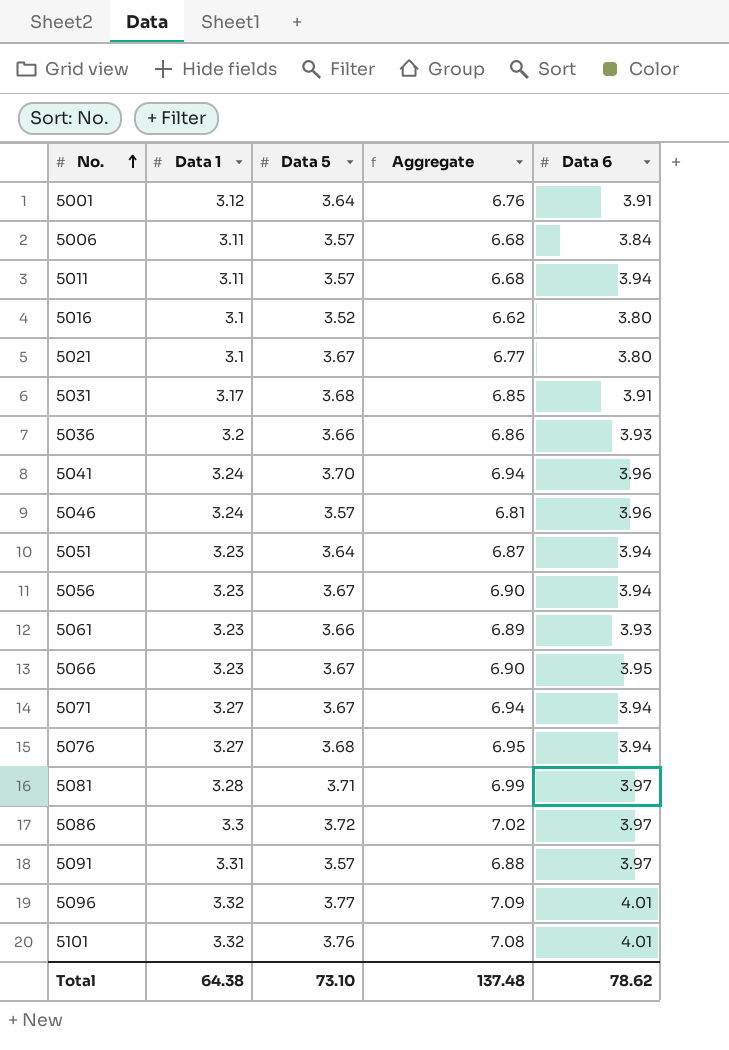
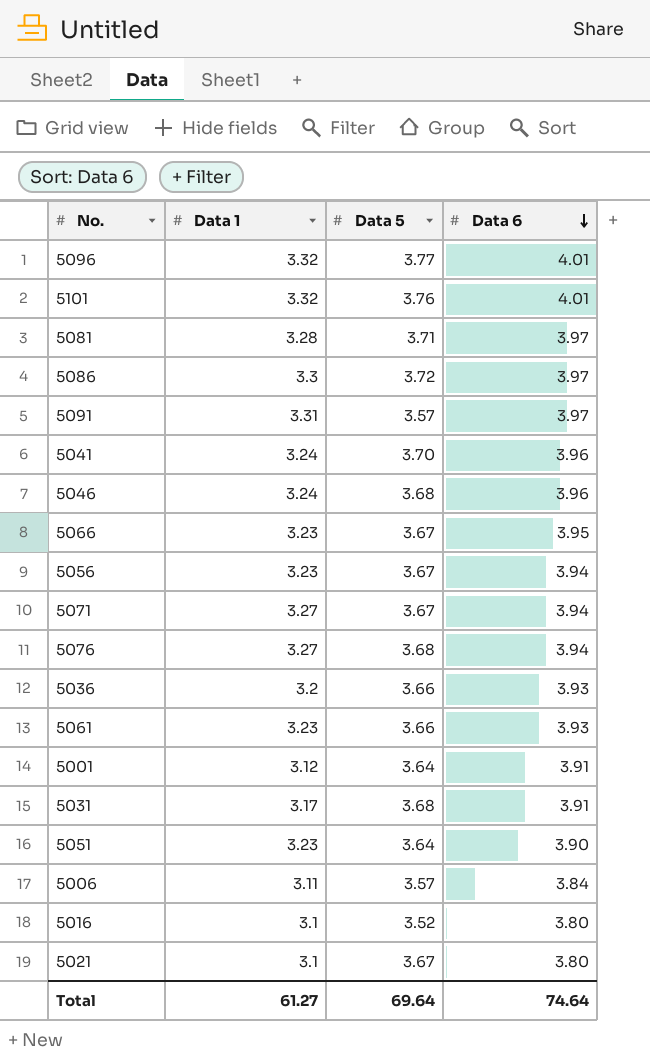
row order: No. ascending -> Data 6 descending
column Aggregate | formula: [Data 1] + [Data 5] -> none
row 5011: 3.11 | 3.57 | 6.68 | 3.94 -> none
5046 | Data 5: 3.57 -> 3.68
5051 | Data 6: 3.94 -> 3.90
Total | Data 1: 64.38 -> 61.27
Total | Data 5: 73.10 -> 69.64
Total | Data 6: 78.62 -> 74.64

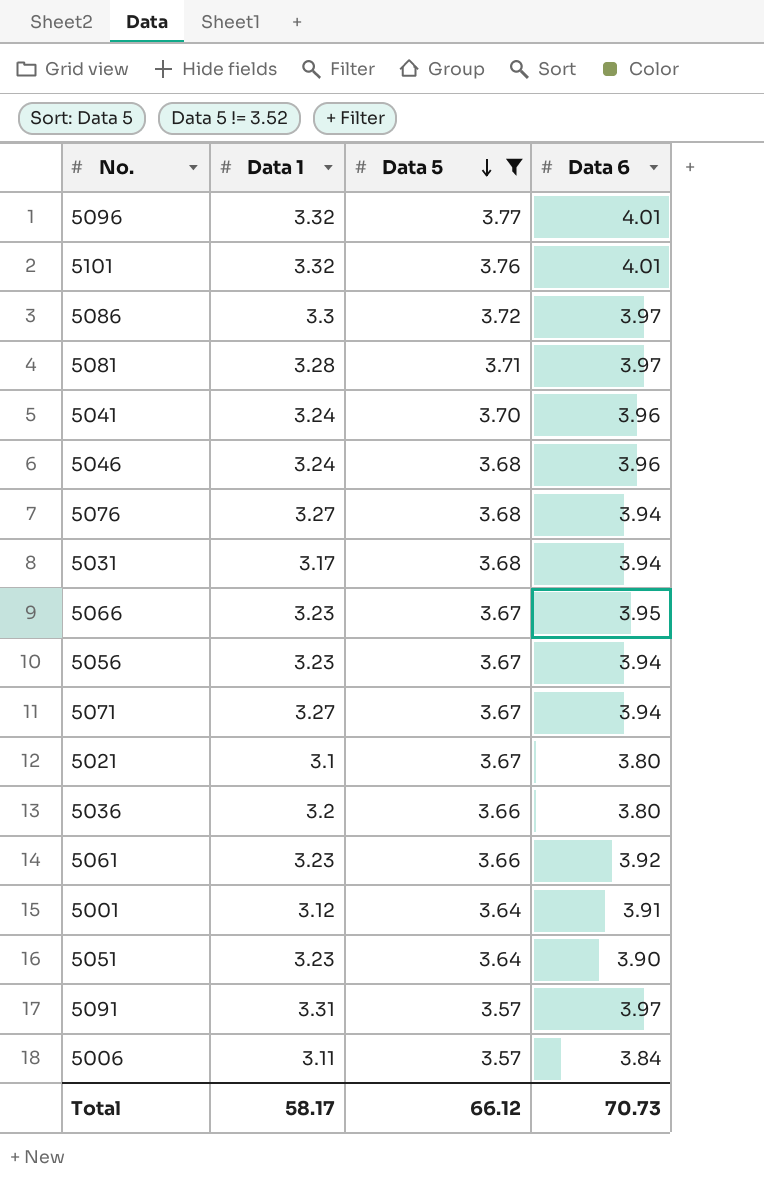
filter: none -> Data 5 != 3.52
row order: Data 6 descending -> Data 5 descending
5031 | Data 6: 3.91 -> 3.94
5036 | Data 6: 3.93 -> 3.80
5061 | Data 6: 3.93 -> 3.92
Total | Data 1: 61.27 -> 58.17
Total | Data 5: 69.64 -> 66.12
Total | Data 6: 74.64 -> 70.73

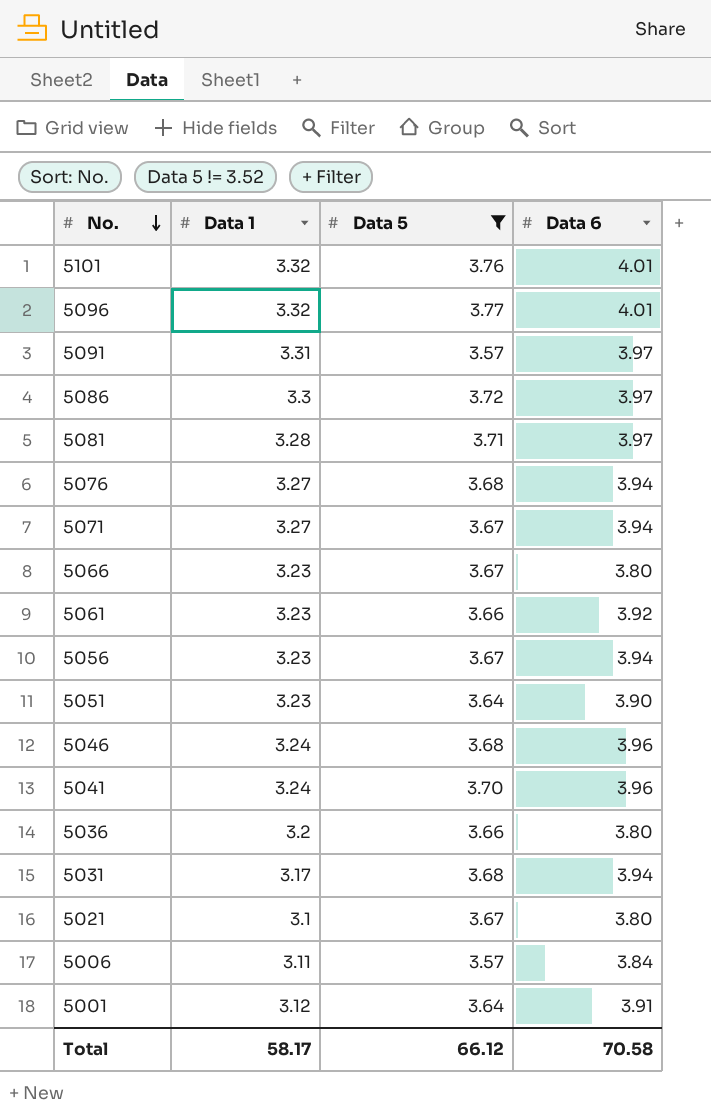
row order: Data 5 descending -> No. descending
5066 | Data 6: 3.95 -> 3.80
Total | Data 6: 70.73 -> 70.58

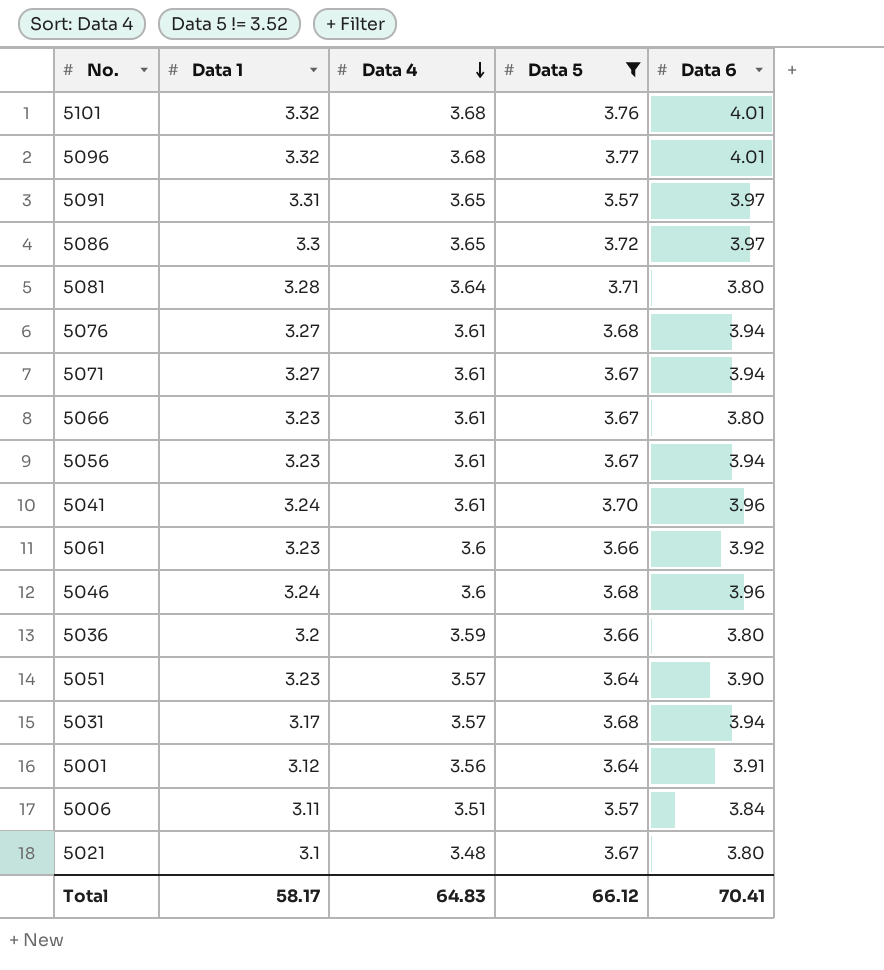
row order: No. descending -> Data 4 descending
column Data 4 | position: none -> 3
5081 | Data 6: 3.97 -> 3.80
Total | Data 6: 70.58 -> 70.41

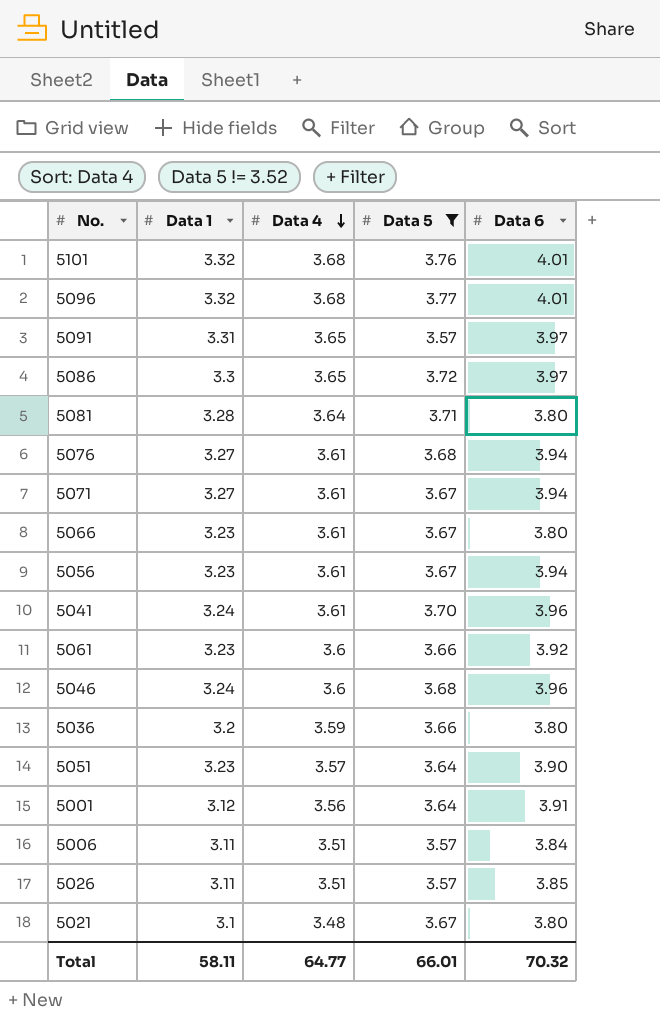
row 5031: 3.17 | 3.57 | 3.68 | 3.94 -> none
row 5026: none -> 3.11 | 3.51 | 3.57 | 3.85
Total | Data 1: 58.17 -> 58.11
Total | Data 4: 64.83 -> 64.77
Total | Data 5: 66.12 -> 66.01
Total | Data 6: 70.41 -> 70.32

